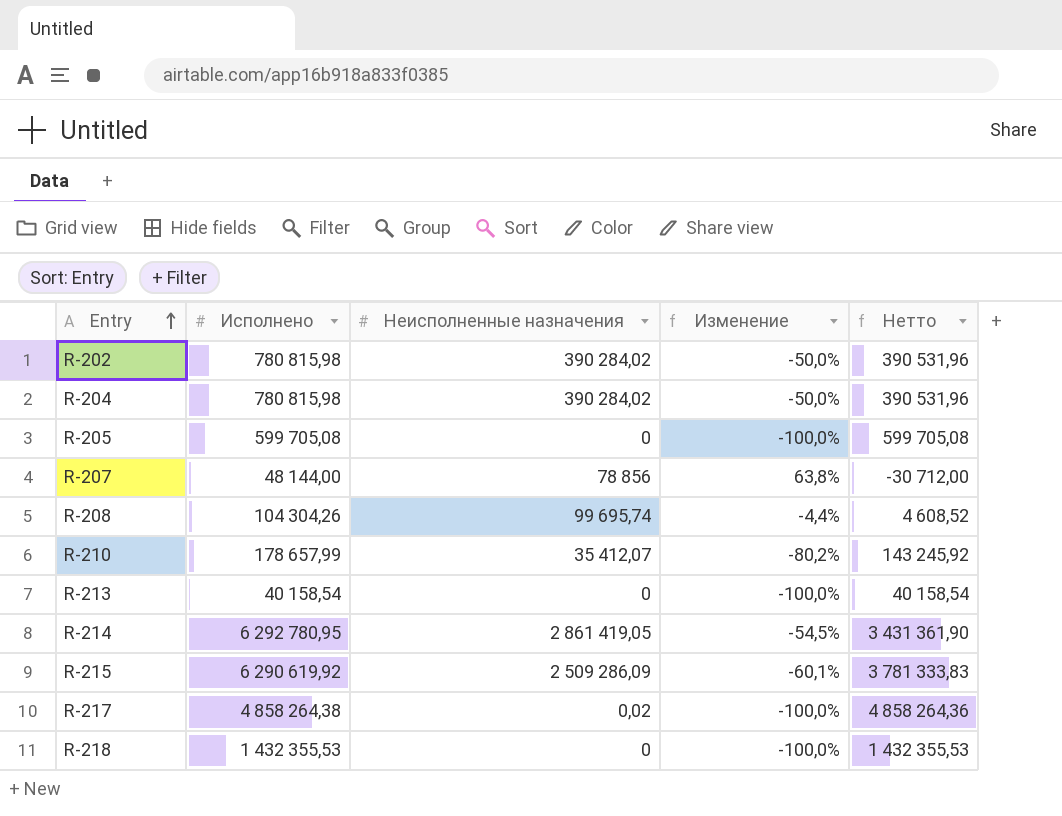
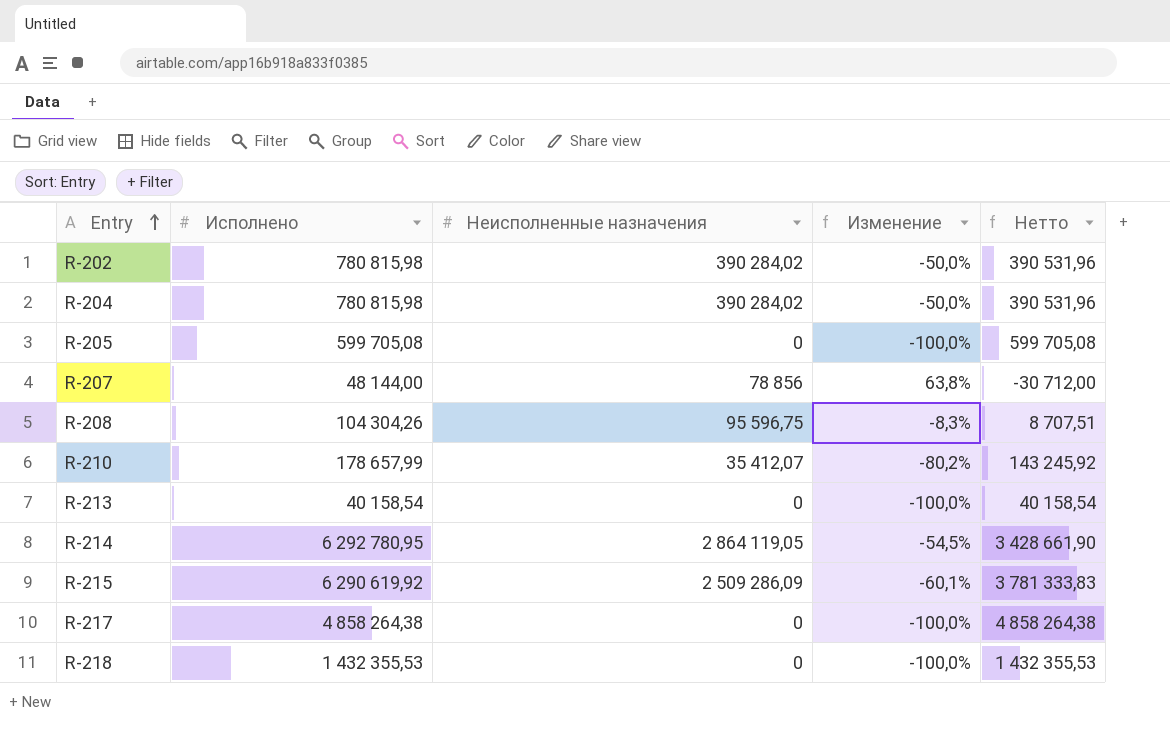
R-208 | Неисполненные назначения: 99 695,74 -> 95 596,75
R-208 | Изменение: -4,4% -> -8,3%
R-208 | Нетто: 4 608,52 -> 8 707,51
R-214 | Неисполненные назначения: 2 861 419,05 -> 2 864 119,05
R-214 | Нетто: 3 431 361,90 -> 3 428 661,90
R-217 | Неисполненные назначения: 0,02 -> 0
R-217 | Нетто: 4 858 264,36 -> 4 858 264,38

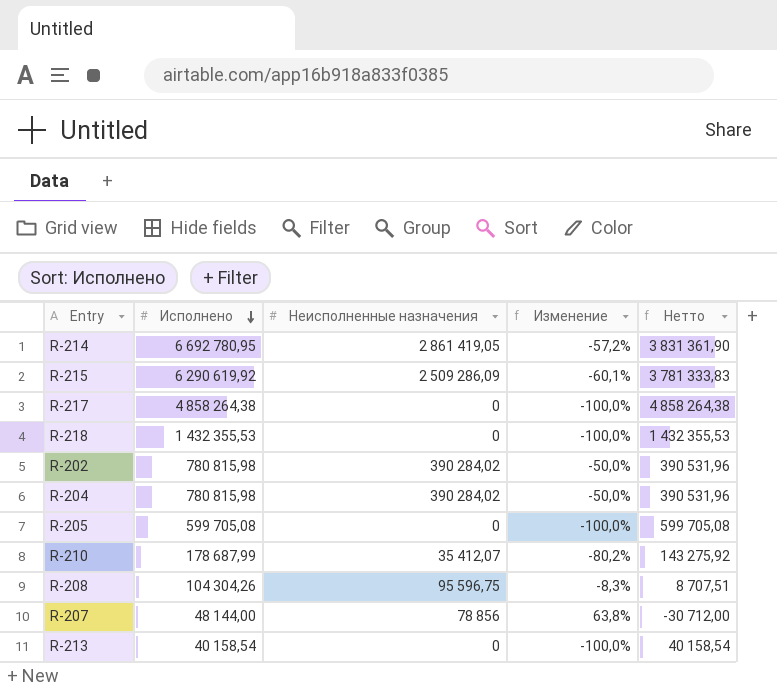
row order: Entry ascending -> Исполнено descending
R-214 | Исполнено: 6 292 780,95 -> 6 692 780,95
R-214 | Неисполненные назначения: 2 864 119,05 -> 2 861 419,05
R-214 | Изменение: -54,5% -> -57,2%
R-214 | Нетто: 3 428 661,90 -> 3 831 361,90
R-210 | Исполнено: 178 657,99 -> 178 687,99
R-210 | Нетто: 143 245,92 -> 143 275,92

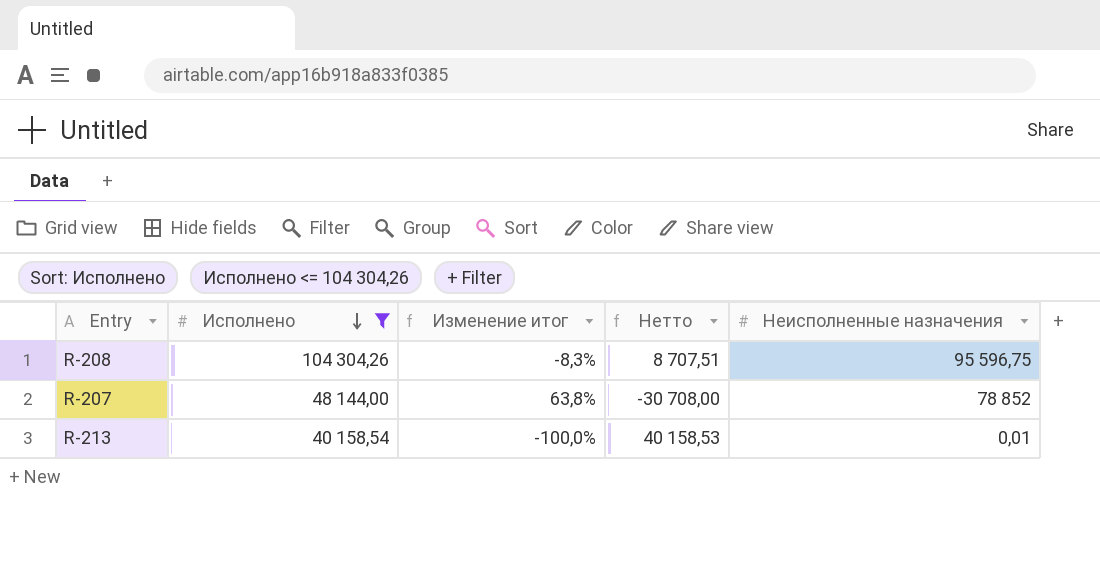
filter: none -> Исполнено <= 104 304,26
column name: Изменение -> Изменение итог
column Неисполненные назначения | position: 3 -> 5
R-207 | Нетто: -30 712,00 -> -30 708,00
R-207 | Неисполненные назначения: 78 856 -> 78 852
R-213 | Нетто: 40 158,54 -> 40 158,53
R-213 | Неисполненные назначения: 0 -> 0,01

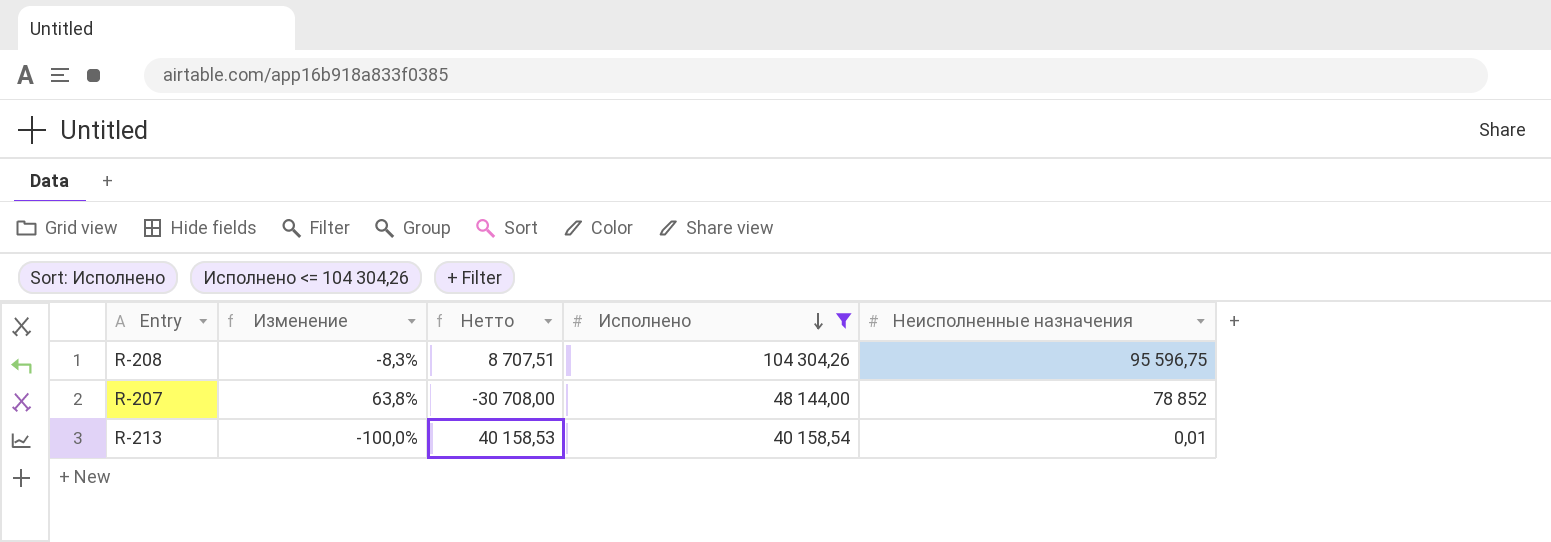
column name: Изменение итог -> Изменение
column Исполнено | position: 2 -> 4

